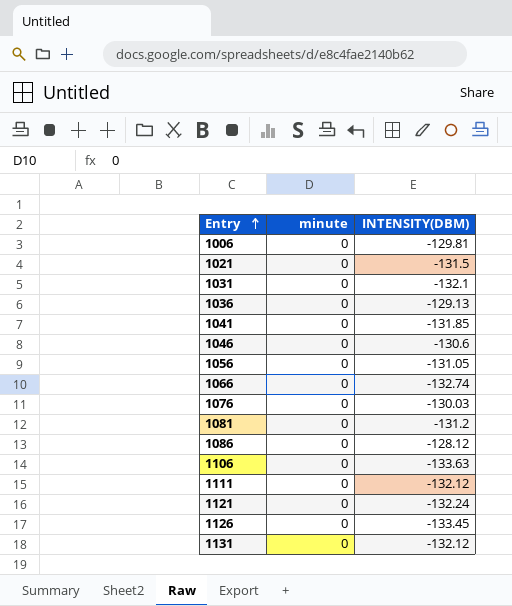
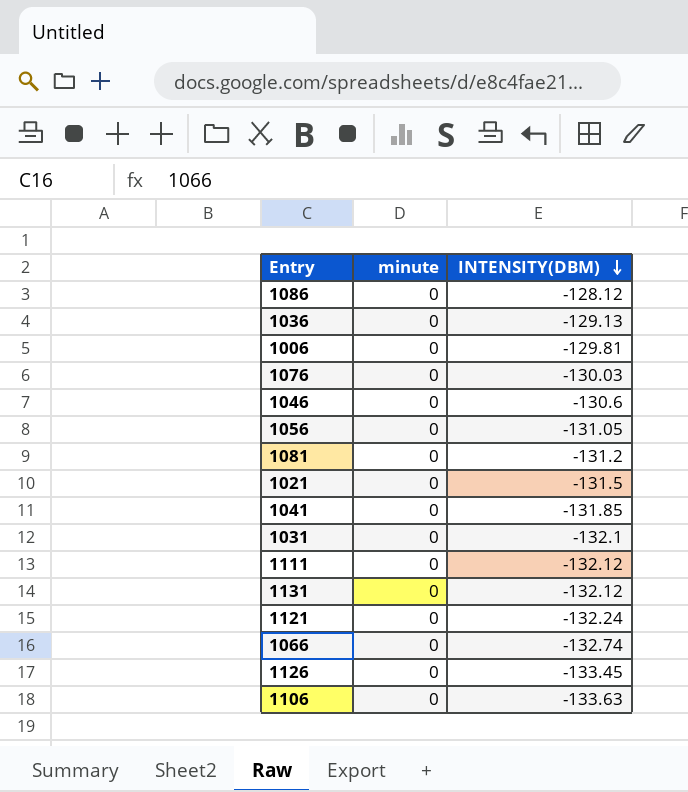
row order: Entry ascending -> INTENSITY(DBM) descending

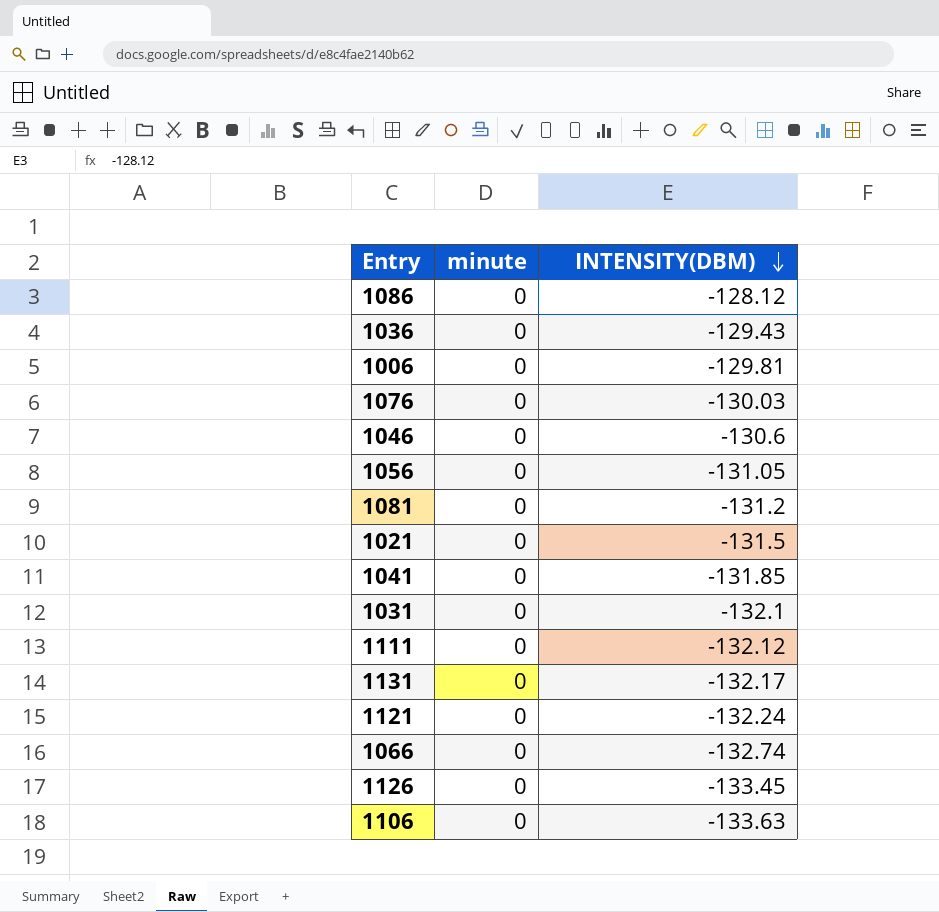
1036 | INTENSITY(DBM): -129.13 -> -129.43
1131 | INTENSITY(DBM): -132.12 -> -132.17

